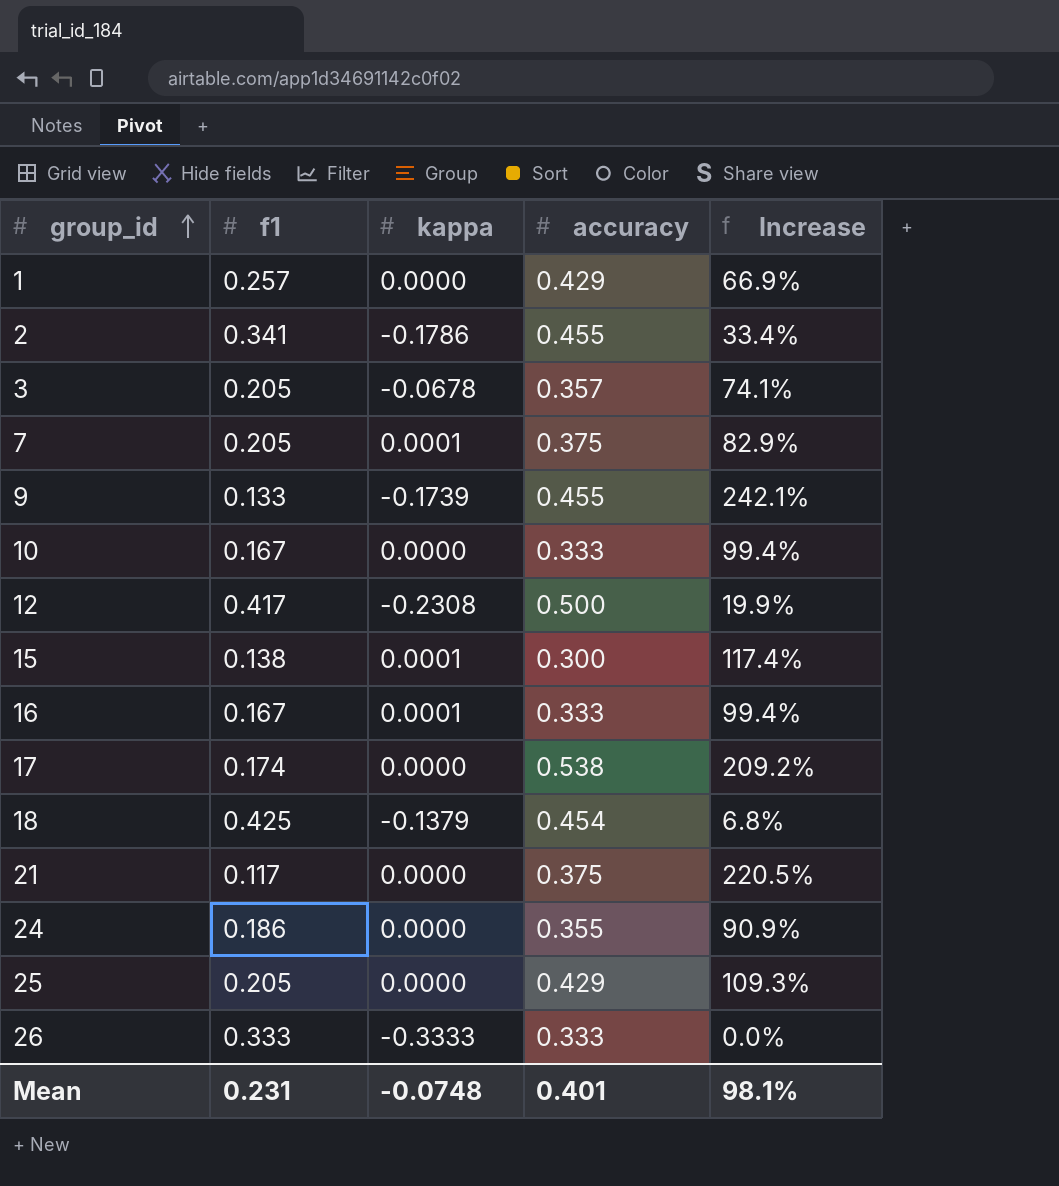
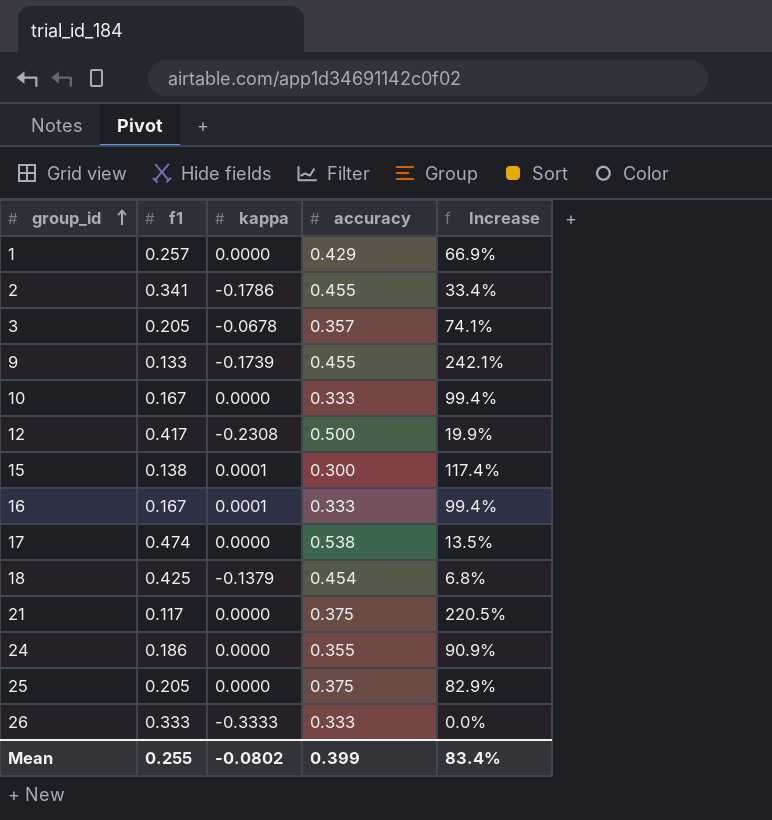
row 7: 0.205 | 0.0001 | 0.375 | 82.9% -> none
17 | f1: 0.174 -> 0.474
17 | Increase: 209.2% -> 13.5%
25 | accuracy: 0.429 -> 0.375
25 | Increase: 109.3% -> 82.9%
Mean | f1: 0.231 -> 0.255
Mean | kappa: -0.0748 -> -0.0802
Mean | accuracy: 0.401 -> 0.399
Mean | Increase: 98.1% -> 83.4%

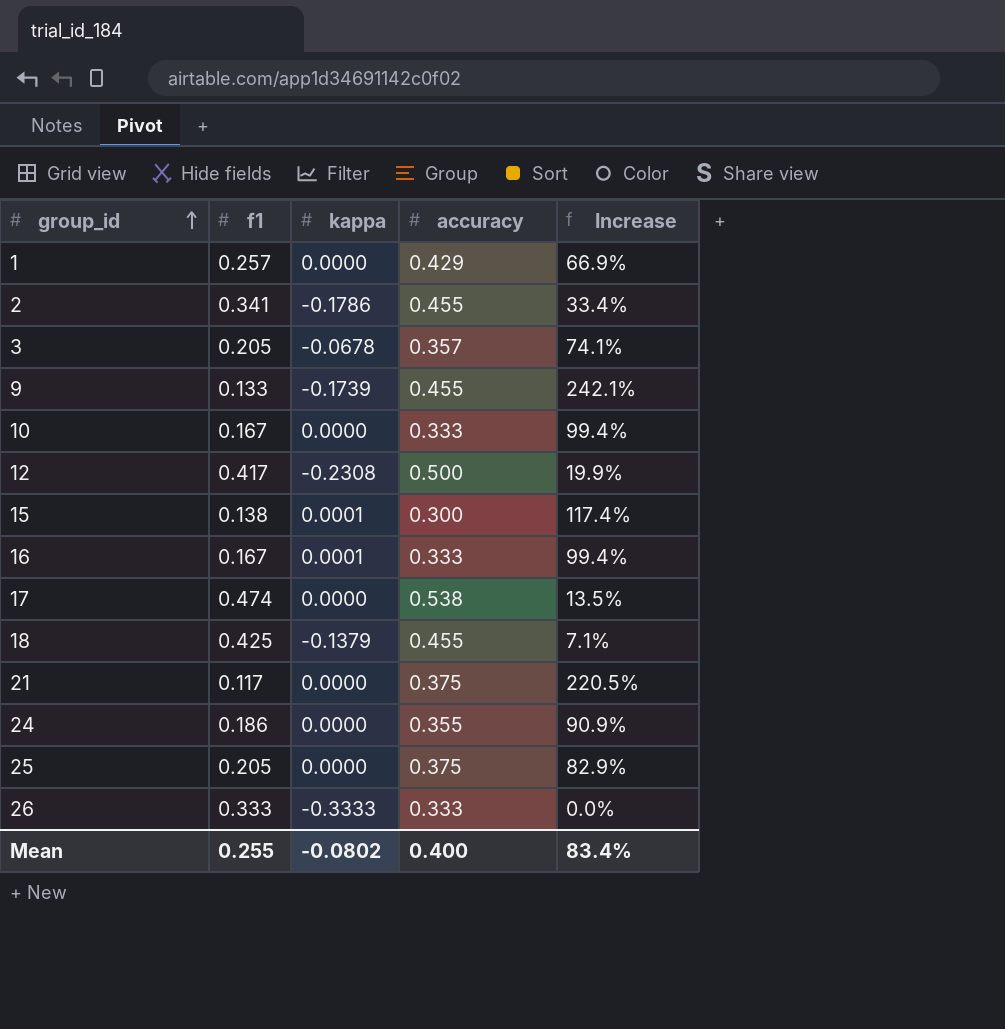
18 | accuracy: 0.454 -> 0.455
18 | Increase: 6.8% -> 7.1%
Mean | accuracy: 0.399 -> 0.400

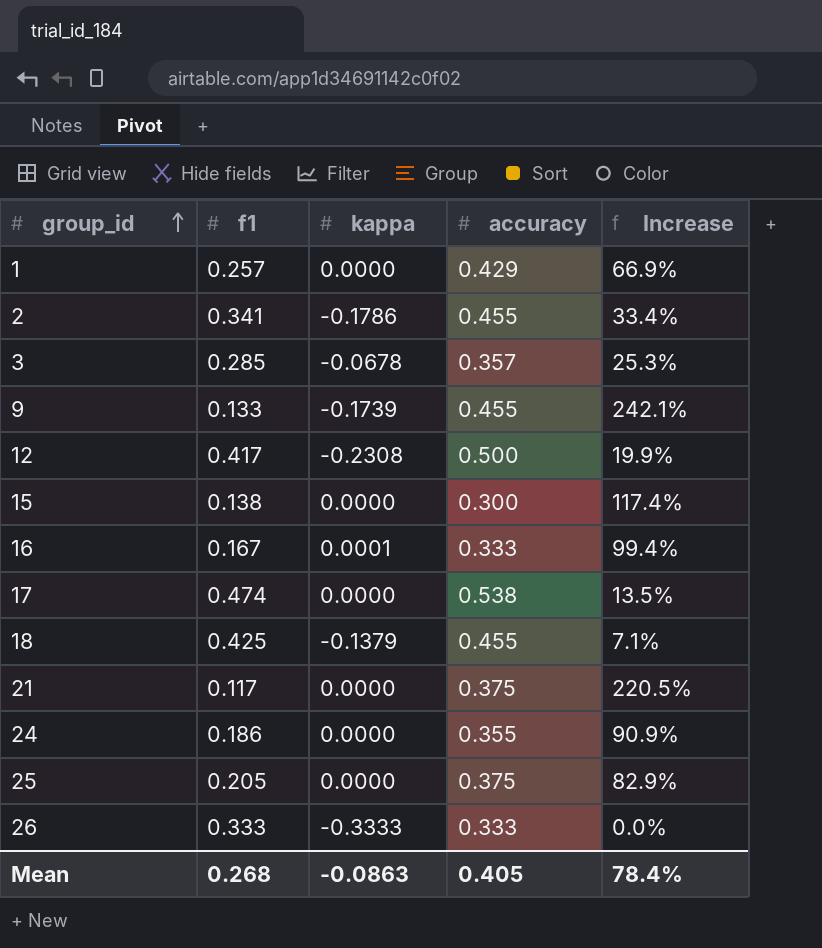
row 10: 0.167 | 0.0000 | 0.333 | 99.4% -> none
3 | f1: 0.205 -> 0.285
3 | Increase: 74.1% -> 25.3%
15 | kappa: 0.0001 -> 0.0000
Mean | f1: 0.255 -> 0.268
Mean | kappa: -0.0802 -> -0.0863
Mean | accuracy: 0.400 -> 0.405
Mean | Increase: 83.4% -> 78.4%

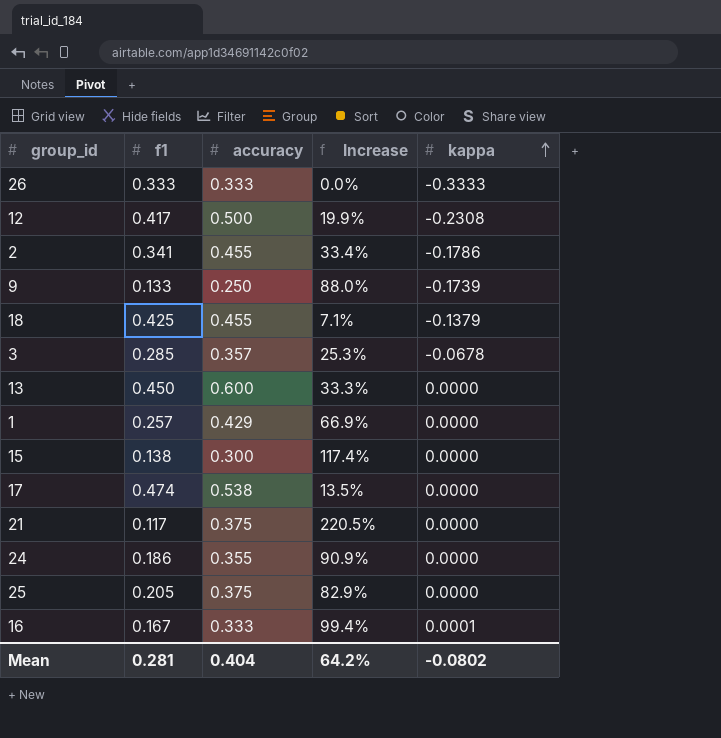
row order: group_id ascending -> kappa ascending
column kappa | position: 3 -> 5
9 | accuracy: 0.455 -> 0.250
9 | Increase: 242.1% -> 88.0%
row 13: none -> 0.450 | 0.600 | 33.3% | 0.0000
Mean | f1: 0.268 -> 0.281
Mean | accuracy: 0.405 -> 0.404
Mean | Increase: 78.4% -> 64.2%
Mean | kappa: -0.0863 -> -0.0802

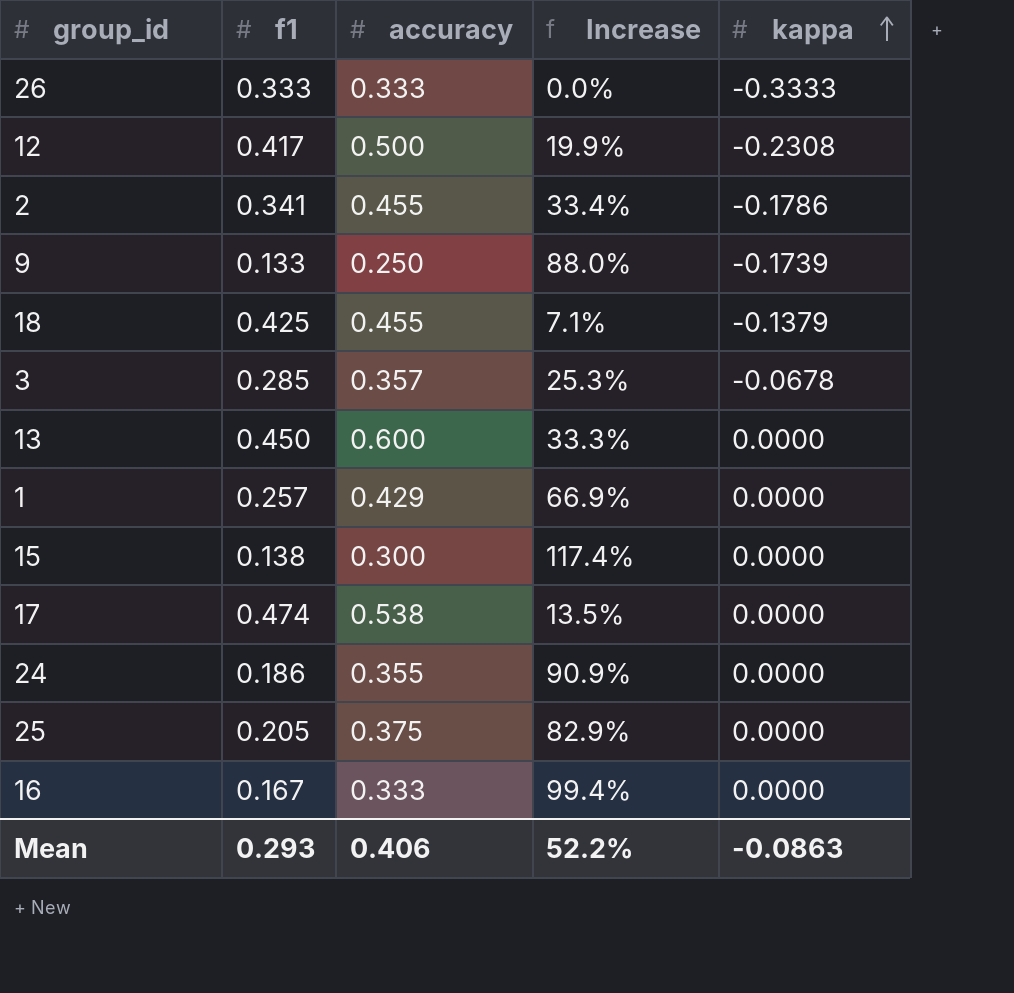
row 21: 0.117 | 0.375 | 220.5% | 0.0000 -> none
16 | kappa: 0.0001 -> 0.0000
Mean | f1: 0.281 -> 0.293
Mean | accuracy: 0.404 -> 0.406
Mean | Increase: 64.2% -> 52.2%
Mean | kappa: -0.0802 -> -0.0863

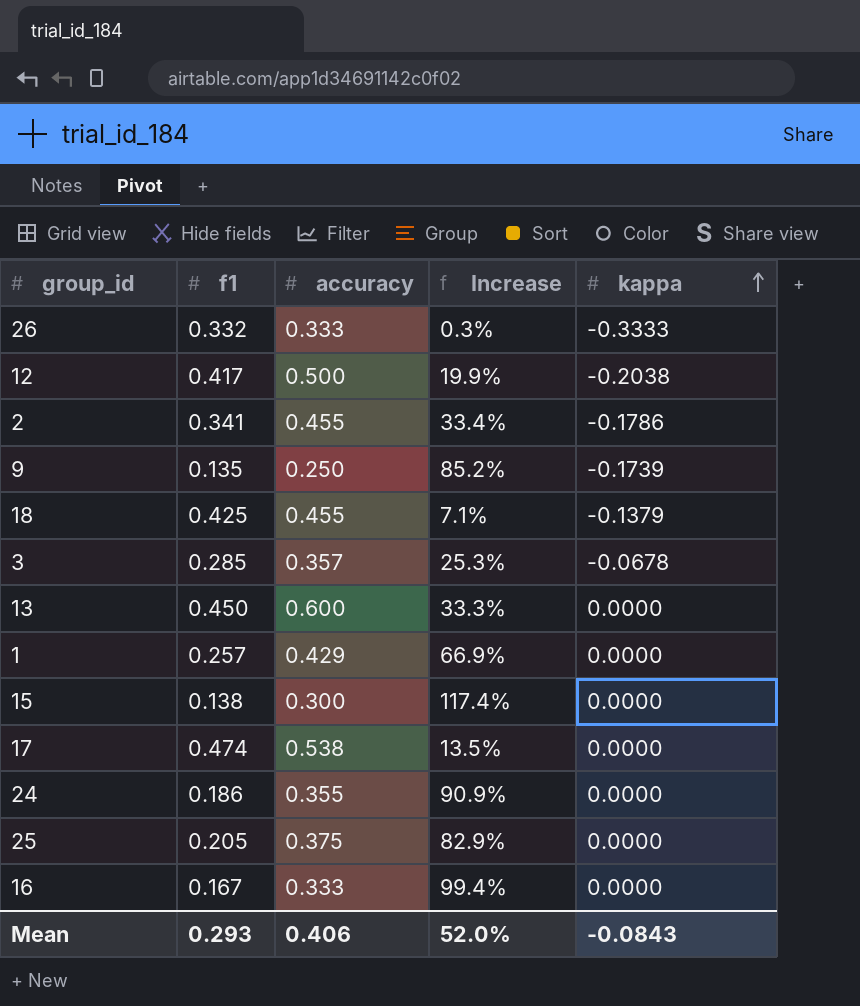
26 | f1: 0.333 -> 0.332
26 | Increase: 0.0% -> 0.3%
12 | kappa: -0.2308 -> -0.2038
9 | f1: 0.133 -> 0.135
9 | Increase: 88.0% -> 85.2%
Mean | Increase: 52.2% -> 52.0%
Mean | kappa: -0.0863 -> -0.0843

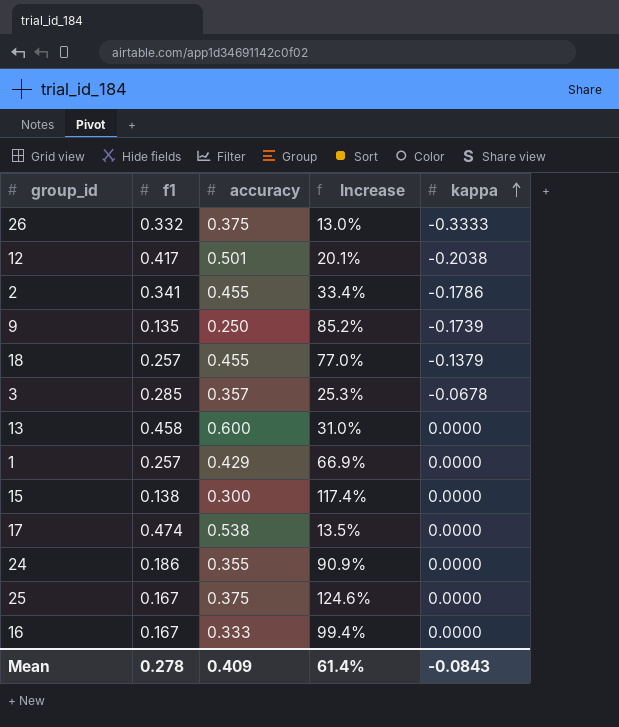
26 | accuracy: 0.333 -> 0.375
26 | Increase: 0.3% -> 13.0%
12 | accuracy: 0.500 -> 0.501
12 | Increase: 19.9% -> 20.1%
18 | f1: 0.425 -> 0.257
18 | Increase: 7.1% -> 77.0%
13 | f1: 0.450 -> 0.458
13 | Increase: 33.3% -> 31.0%
25 | f1: 0.205 -> 0.167
25 | Increase: 82.9% -> 124.6%
Mean | f1: 0.293 -> 0.278
Mean | accuracy: 0.406 -> 0.409
Mean | Increase: 52.0% -> 61.4%

